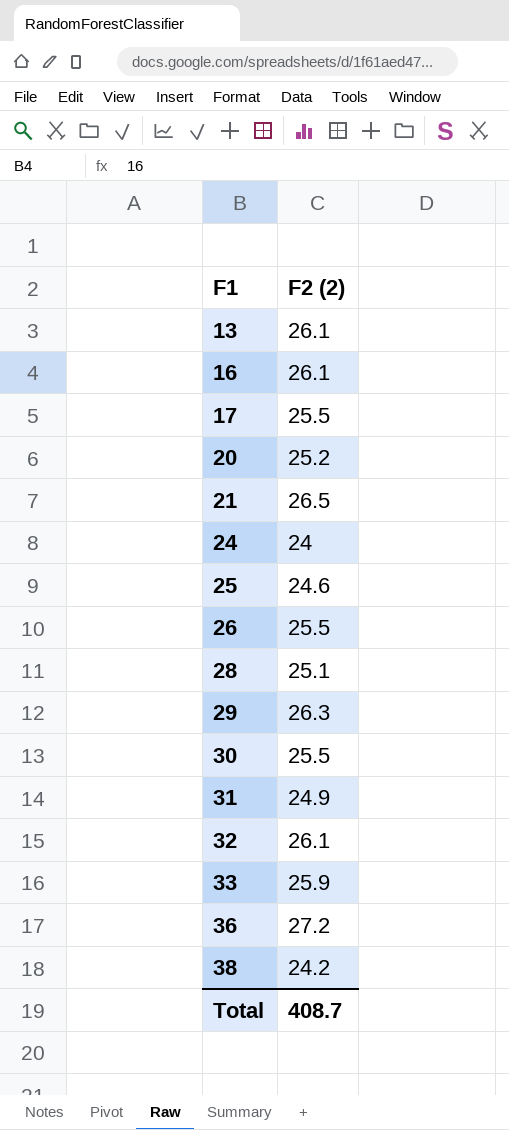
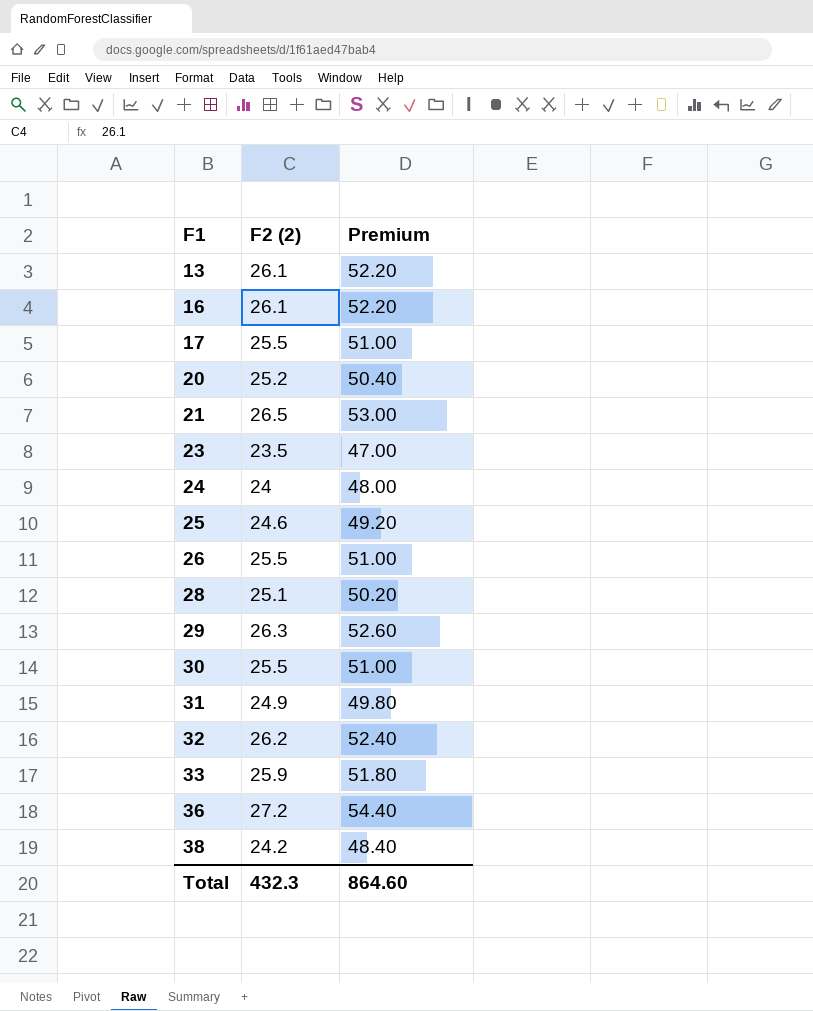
column Premium | formula: none -> [F2 (2)] * 2
row 23: none -> 23.5 | 47.00
32 | F2 (2): 26.1 -> 26.2
Total | F2 (2): 408.7 -> 432.3

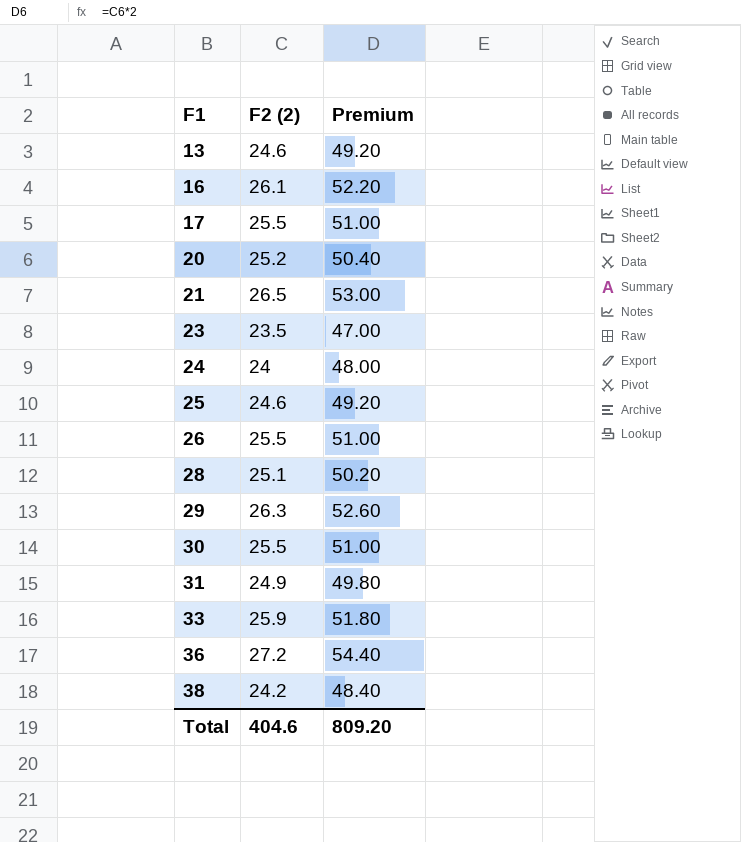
row 32: 26.2 | 52.40 -> none
13 | F2 (2): 26.1 -> 24.6
13 | Premium: 52.20 -> 49.20
Total | F2 (2): 432.3 -> 404.6
Total | Premium: 864.60 -> 809.20

